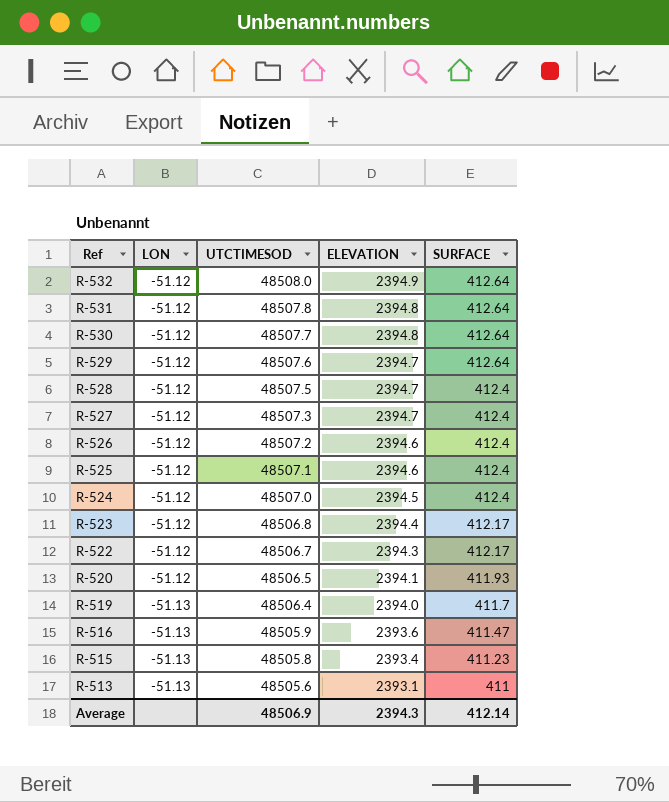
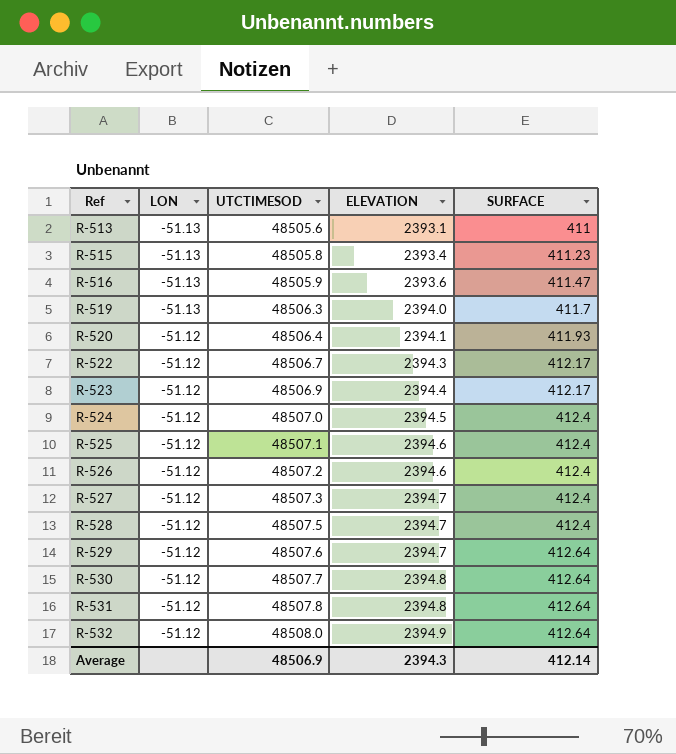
row order: Ref descending -> Ref ascending
R-519 | UTCTIMESOD: 48506.4 -> 48506.3
R-520 | UTCTIMESOD: 48506.5 -> 48506.4
R-523 | UTCTIMESOD: 48506.8 -> 48506.9

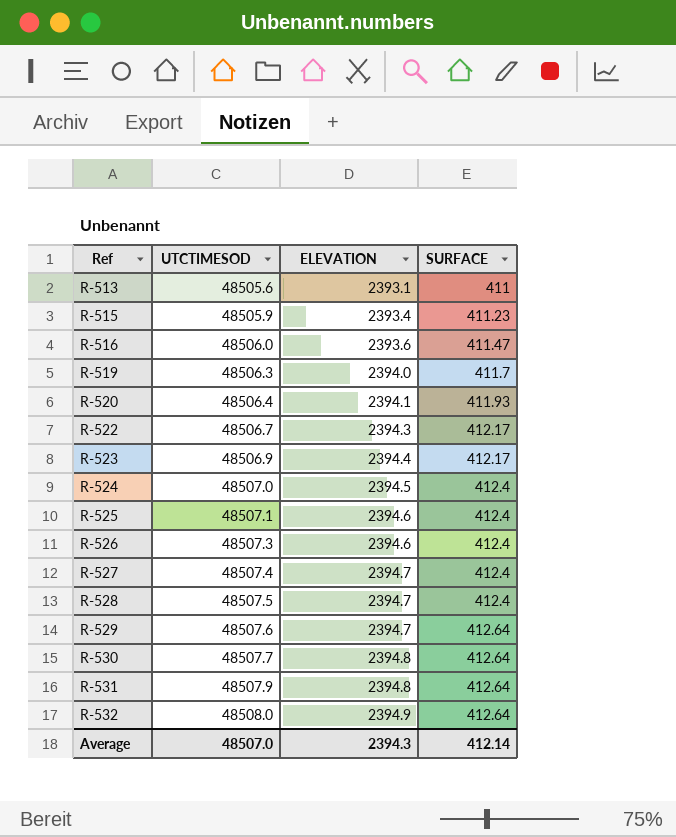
column LON | position: 2 -> none
R-515 | UTCTIMESOD: 48505.8 -> 48505.9
R-516 | UTCTIMESOD: 48505.9 -> 48506.0
R-526 | UTCTIMESOD: 48507.2 -> 48507.3
R-527 | UTCTIMESOD: 48507.3 -> 48507.4
R-531 | UTCTIMESOD: 48507.8 -> 48507.9
Average | UTCTIMESOD: 48506.9 -> 48507.0

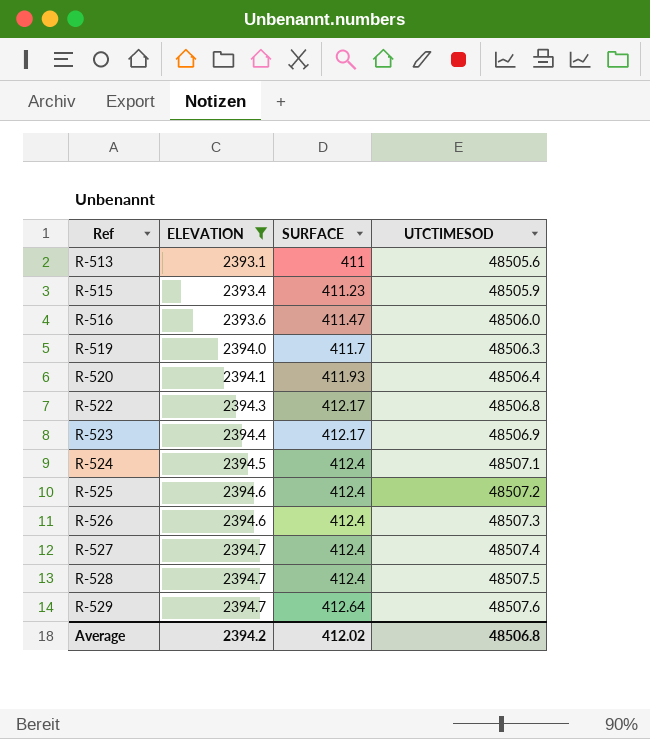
filter: none -> ELEVATION <= 2394.7
column UTCTIMESOD | position: 2 -> 4
R-522 | UTCTIMESOD: 48506.7 -> 48506.8
R-524 | UTCTIMESOD: 48507.0 -> 48507.1
R-525 | UTCTIMESOD: 48507.1 -> 48507.2
Average | ELEVATION: 2394.3 -> 2394.2
Average | SURFACE: 412.14 -> 412.02
Average | UTCTIMESOD: 48507.0 -> 48506.8

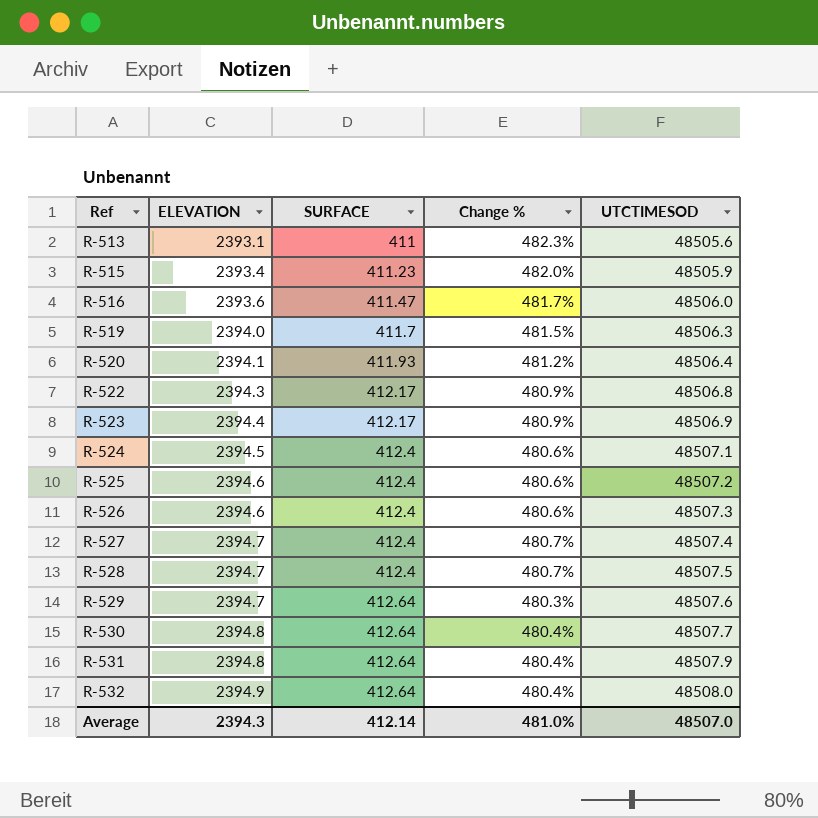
filter: ELEVATION <= 2394.7 -> none
column Change % | formula: none -> ([ELEVATION] - [SURFACE]) / [SURFACE]
Average | ELEVATION: 2394.2 -> 2394.3
Average | SURFACE: 412.02 -> 412.14
Average | UTCTIMESOD: 48506.8 -> 48507.0

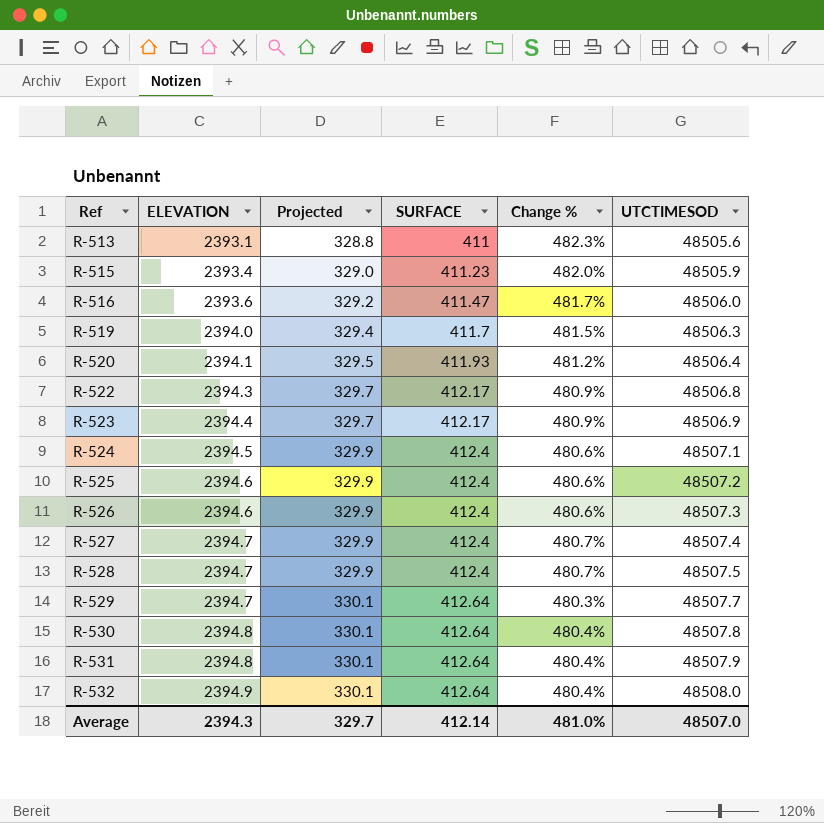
column Projected | formula: none -> [SURFACE] * 0.8
R-529 | UTCTIMESOD: 48507.6 -> 48507.7
R-530 | UTCTIMESOD: 48507.7 -> 48507.8

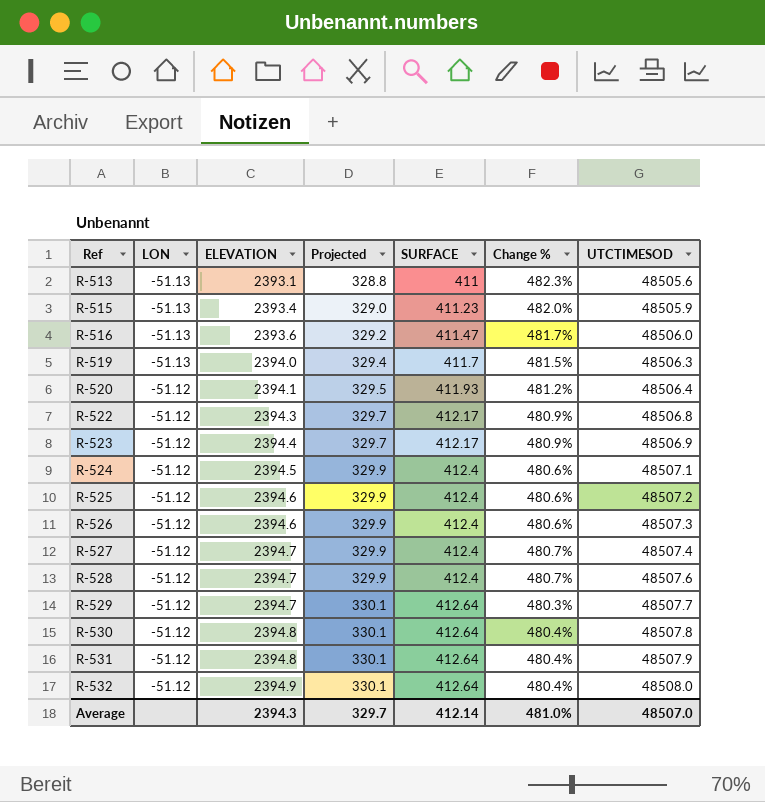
column LON | position: none -> 2
R-528 | UTCTIMESOD: 48507.5 -> 48507.6

